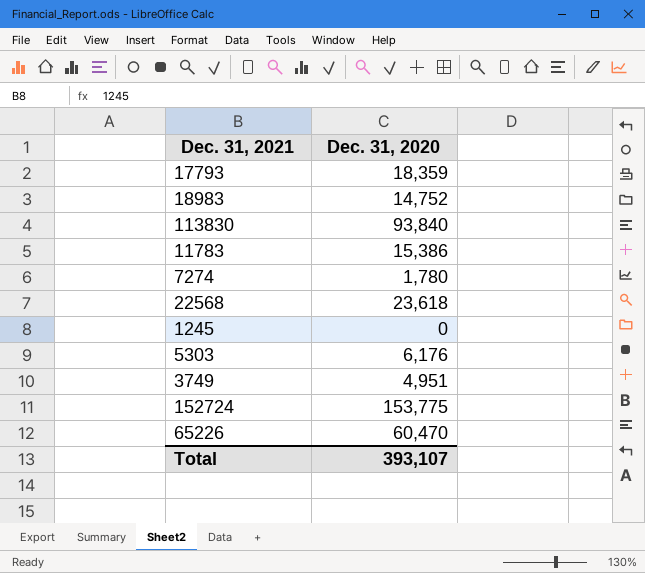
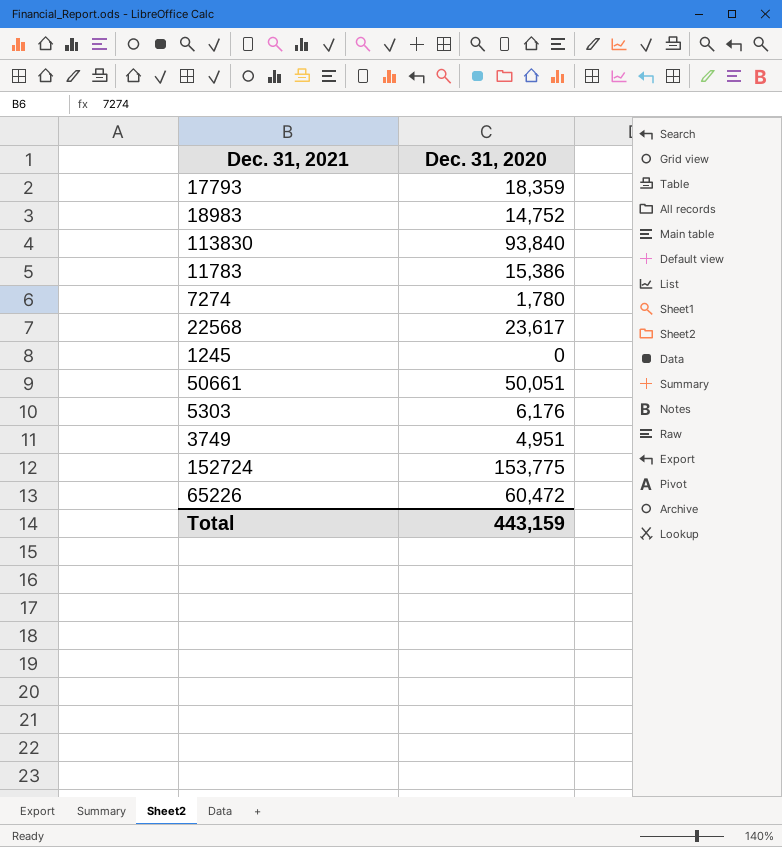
22568 | Dec. 31, 2020: 23,618 -> 23,617
row 50661: none -> 50,051
65226 | Dec. 31, 2020: 60,470 -> 60,472
Total | Dec. 31, 2020: 393,107 -> 443,159

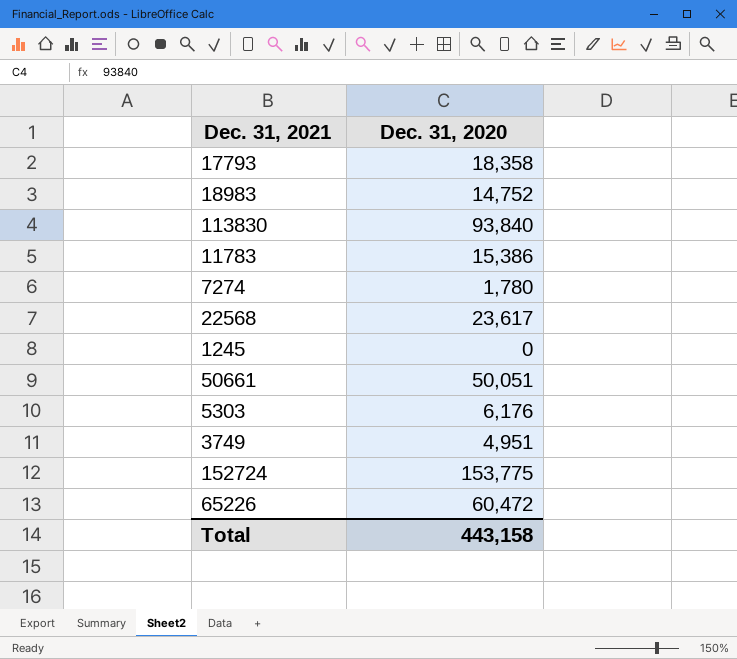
17793 | Dec. 31, 2020: 18,359 -> 18,358
Total | Dec. 31, 2020: 443,159 -> 443,158

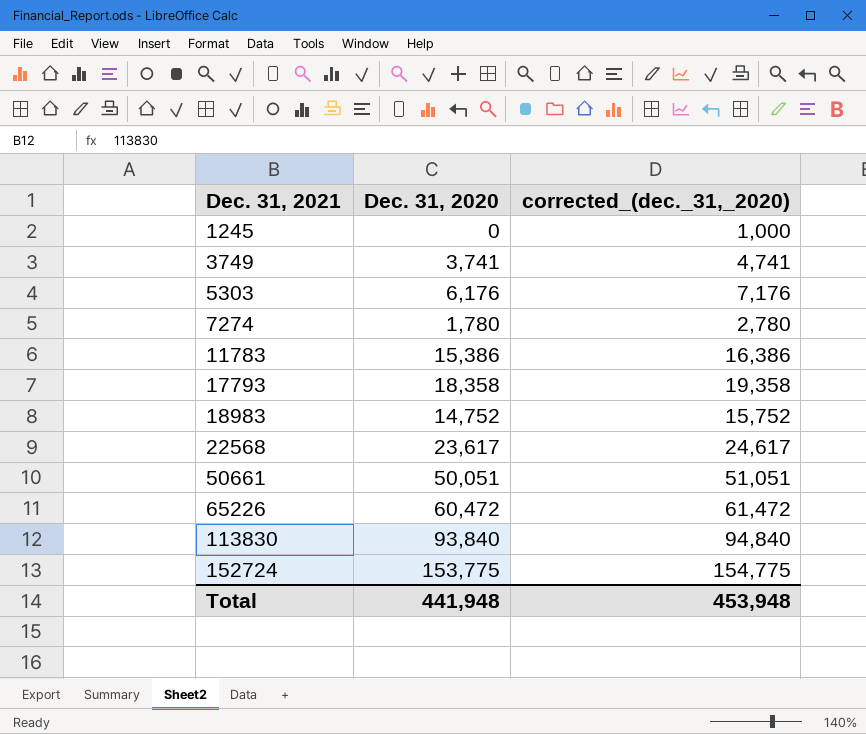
row order: none -> Dec. 31, 2021 ascending
column corrected_(dec._31,_2020) | formula: none -> [Dec. 31, 2020] + 1000
3749 | Dec. 31, 2020: 4,951 -> 3,741
Total | Dec. 31, 2020: 443,158 -> 441,948

